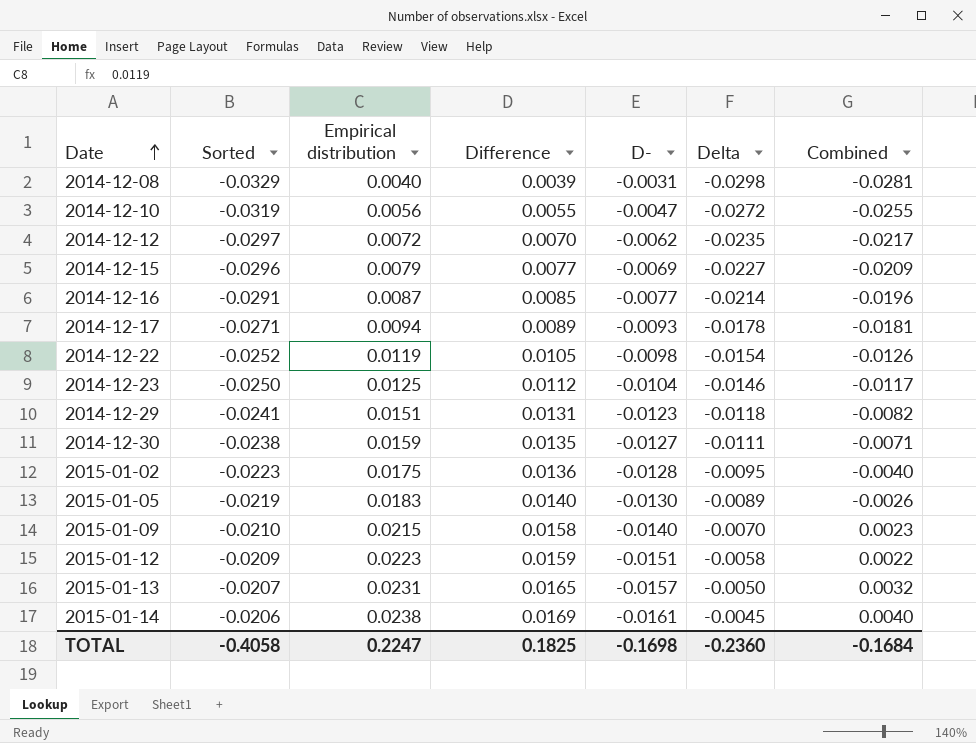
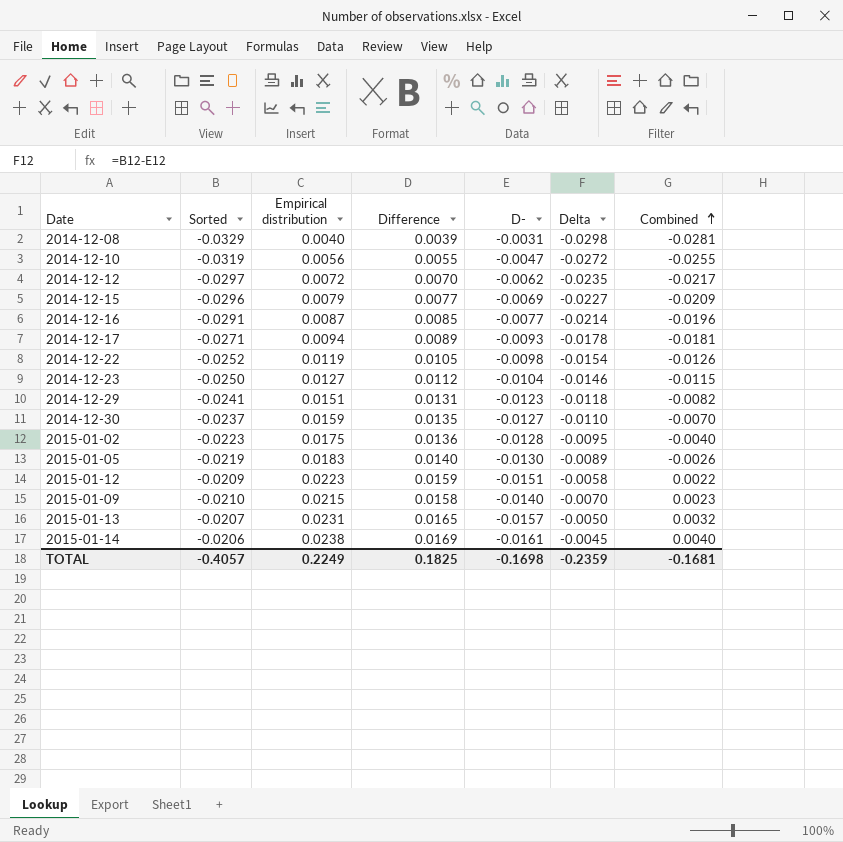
row order: Date ascending -> Combined ascending
2014-12-23 | Empirical distribution: 0.0125 -> 0.0127
2014-12-23 | Combined: -0.0117 -> -0.0115
2014-12-30 | Sorted: -0.0238 -> -0.0237
2014-12-30 | Delta: -0.0111 -> -0.0110
2014-12-30 | Combined: -0.0071 -> -0.0070
TOTAL | Sorted: -0.4058 -> -0.4057
TOTAL | Empirical distribution: 0.2247 -> 0.2249
TOTAL | Delta: -0.2360 -> -0.2359
TOTAL | Combined: -0.1684 -> -0.1681

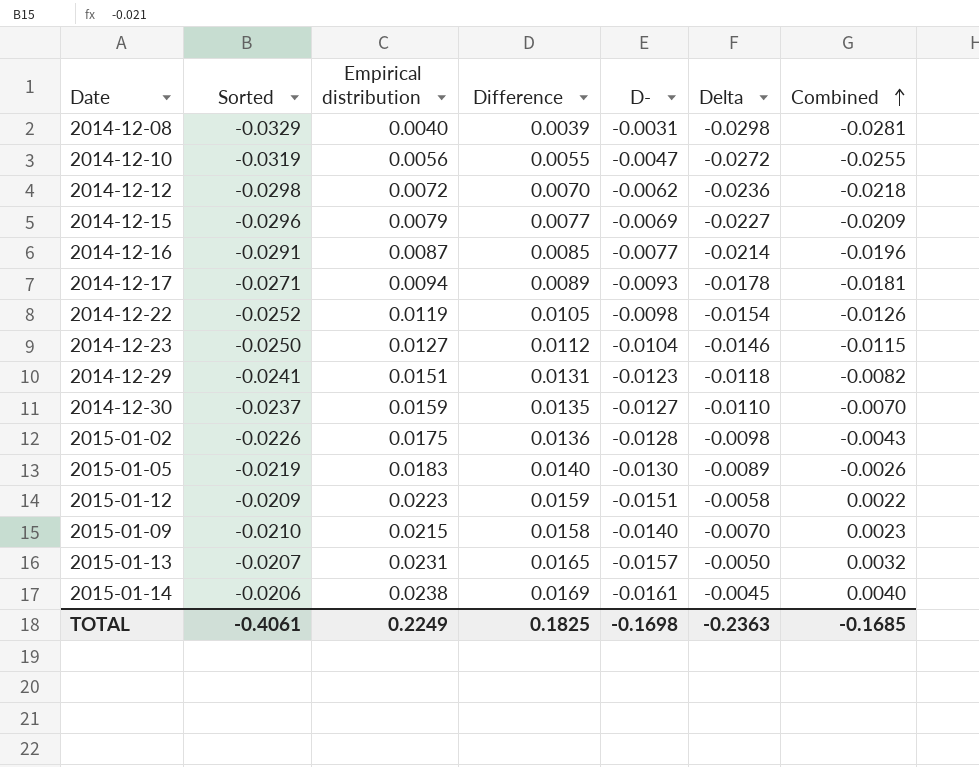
2014-12-12 | Sorted: -0.0297 -> -0.0298
2014-12-12 | Delta: -0.0235 -> -0.0236
2014-12-12 | Combined: -0.0217 -> -0.0218
2015-01-02 | Sorted: -0.0223 -> -0.0226
2015-01-02 | Delta: -0.0095 -> -0.0098
2015-01-02 | Combined: -0.0040 -> -0.0043
TOTAL | Sorted: -0.4057 -> -0.4061
TOTAL | Delta: -0.2359 -> -0.2363
TOTAL | Combined: -0.1681 -> -0.1685

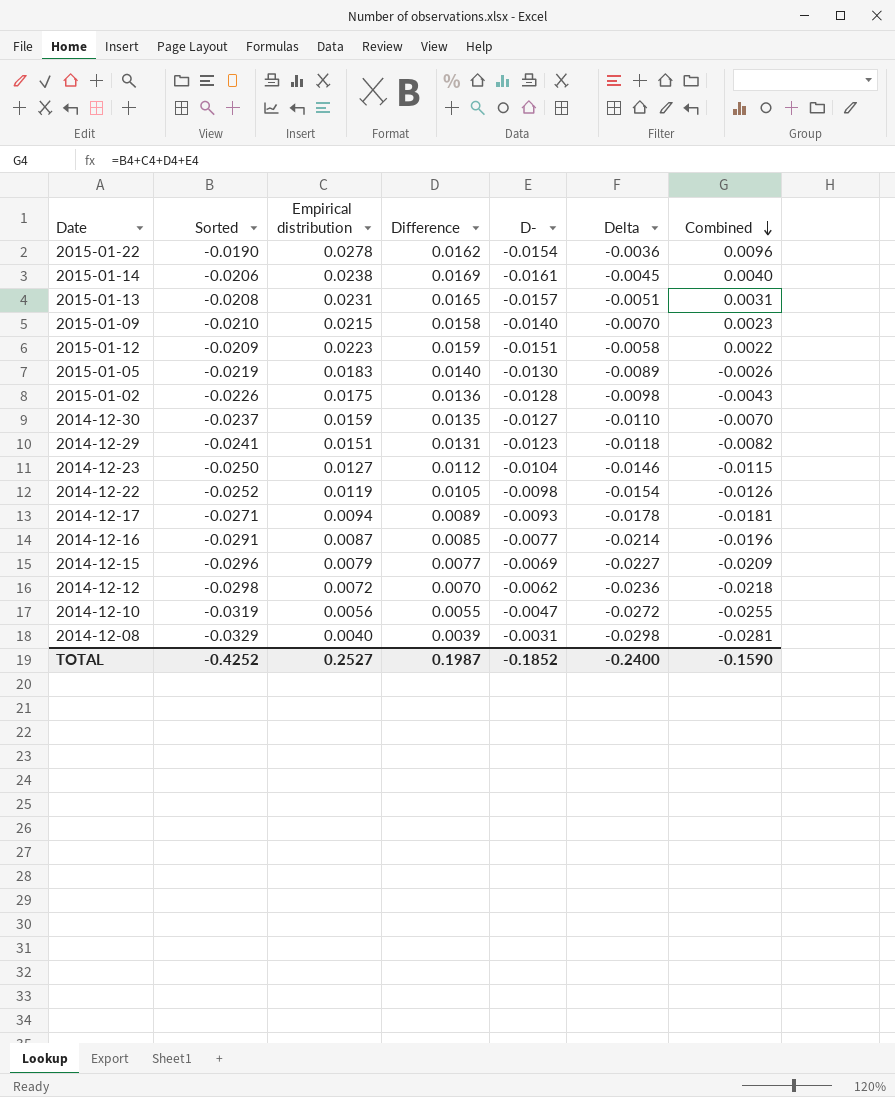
row order: Combined ascending -> Combined descending
row 2015-01-22: none -> -0.0190 | 0.0278 | 0.0162 | -0.0154 | -0.0036 | 0.0096
2015-01-13 | Sorted: -0.0207 -> -0.0208
2015-01-13 | Delta: -0.0050 -> -0.0051
2015-01-13 | Combined: 0.0032 -> 0.0031
TOTAL | Sorted: -0.4061 -> -0.4252
TOTAL | Empirical distribution: 0.2249 -> 0.2527
TOTAL | Difference: 0.1825 -> 0.1987
TOTAL | D-: -0.1698 -> -0.1852
TOTAL | Delta: -0.2363 -> -0.2400
TOTAL | Combined: -0.1685 -> -0.1590

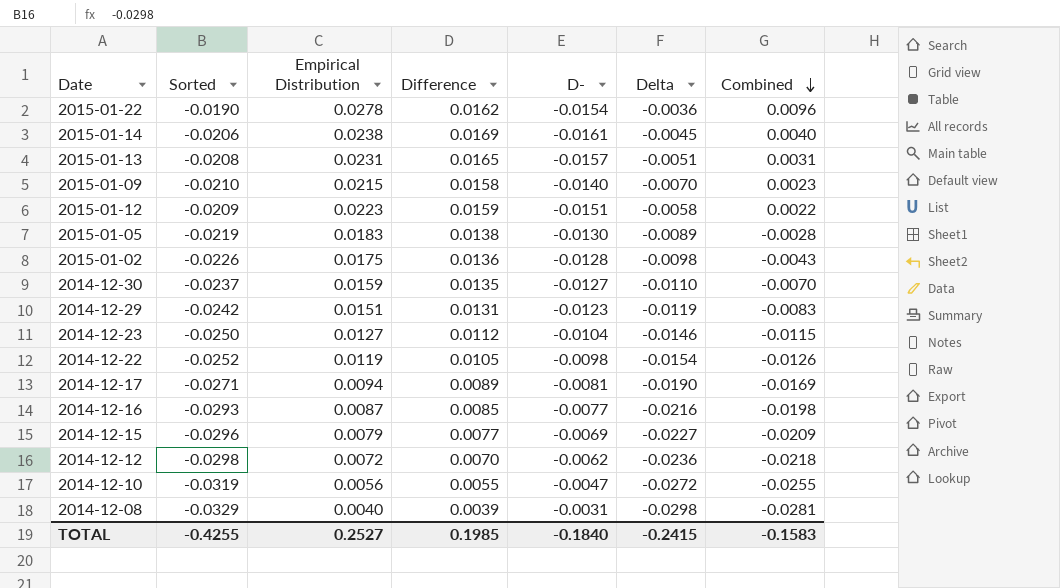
column name: Empirical distribution -> Empirical Distribution
2015-01-05 | Difference: 0.0140 -> 0.0138
2015-01-05 | Combined: -0.0026 -> -0.0028
2014-12-29 | Sorted: -0.0241 -> -0.0242
2014-12-29 | Delta: -0.0118 -> -0.0119
2014-12-29 | Combined: -0.0082 -> -0.0083
2014-12-17 | D-: -0.0093 -> -0.0081
2014-12-17 | Delta: -0.0178 -> -0.0190
2014-12-17 | Combined: -0.0181 -> -0.0169
2014-12-16 | Sorted: -0.0291 -> -0.0293
2014-12-16 | Delta: -0.0214 -> -0.0216
2014-12-16 | Combined: -0.0196 -> -0.0198
TOTAL | Sorted: -0.4252 -> -0.4255
TOTAL | Difference: 0.1987 -> 0.1985
TOTAL | D-: -0.1852 -> -0.1840
TOTAL | Delta: -0.2400 -> -0.2415
TOTAL | Combined: -0.1590 -> -0.1583

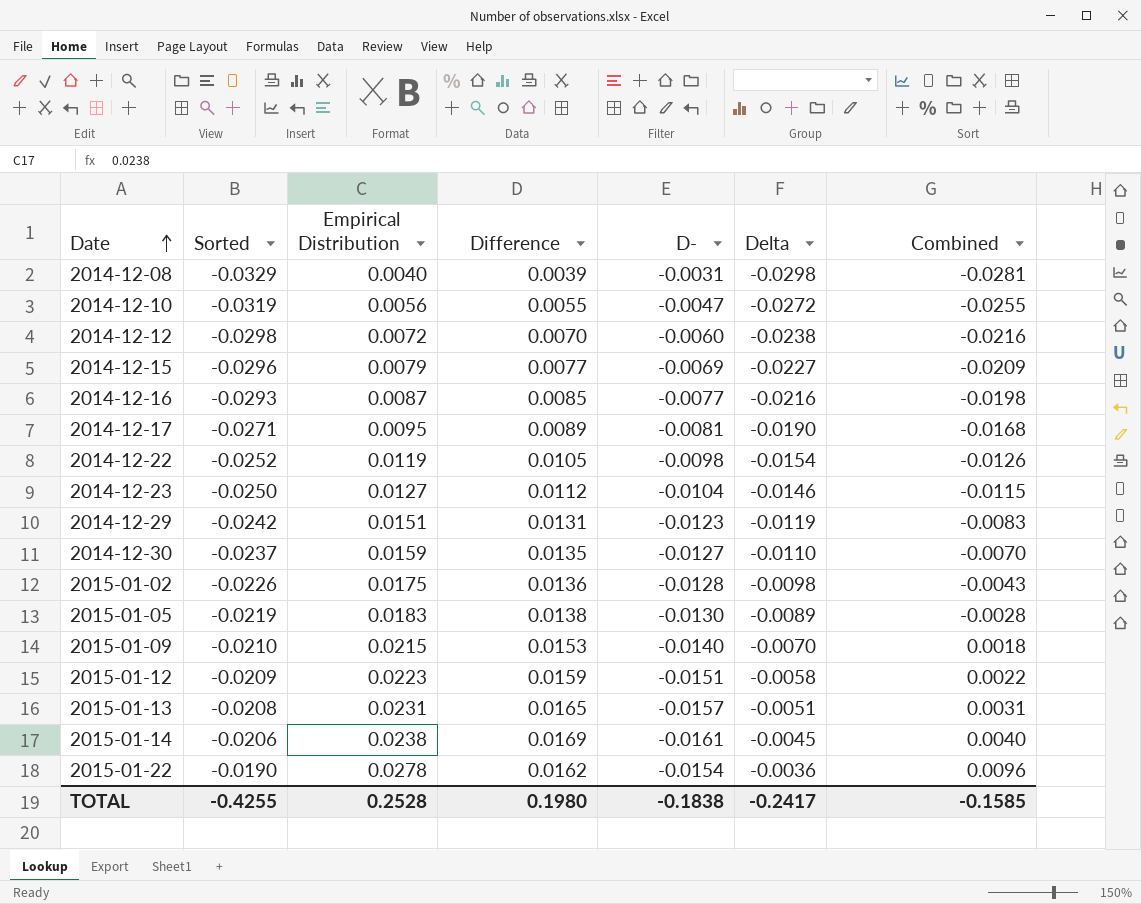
row order: Combined descending -> Date ascending
2014-12-12 | D-: -0.0062 -> -0.0060
2014-12-12 | Delta: -0.0236 -> -0.0238
2014-12-12 | Combined: -0.0218 -> -0.0216
2014-12-17 | Empirical Distribution: 0.0094 -> 0.0095
2014-12-17 | Combined: -0.0169 -> -0.0168
2015-01-09 | Difference: 0.0158 -> 0.0153
2015-01-09 | Combined: 0.0023 -> 0.0018
TOTAL | Empirical Distribution: 0.2527 -> 0.2528
TOTAL | Difference: 0.1985 -> 0.1980
TOTAL | D-: -0.1840 -> -0.1838
TOTAL | Delta: -0.2415 -> -0.2417
TOTAL | Combined: -0.1583 -> -0.1585

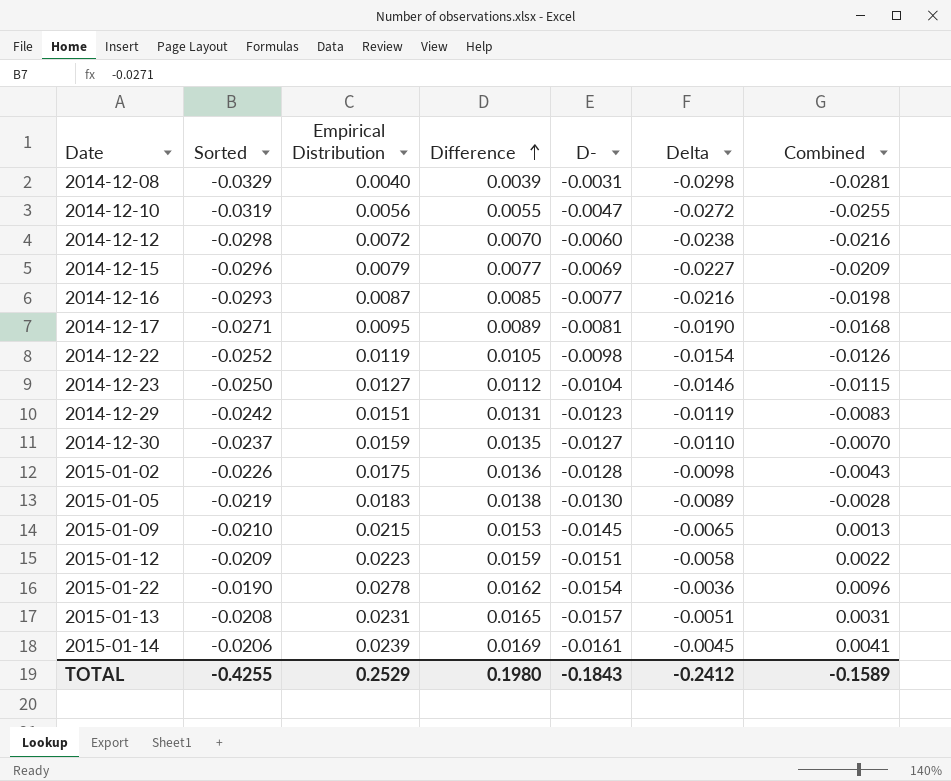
row order: Date ascending -> Difference ascending
2015-01-09 | D-: -0.0140 -> -0.0145
2015-01-09 | Delta: -0.0070 -> -0.0065
2015-01-09 | Combined: 0.0018 -> 0.0013
2015-01-14 | Empirical Distribution: 0.0238 -> 0.0239
2015-01-14 | Combined: 0.0040 -> 0.0041
TOTAL | Empirical Distribution: 0.2528 -> 0.2529
TOTAL | D-: -0.1838 -> -0.1843
TOTAL | Delta: -0.2417 -> -0.2412
TOTAL | Combined: -0.1585 -> -0.1589

